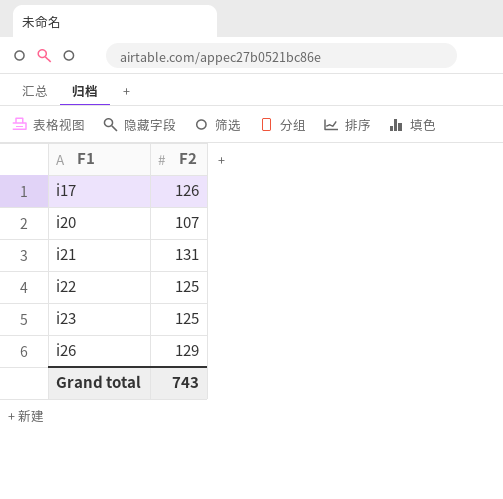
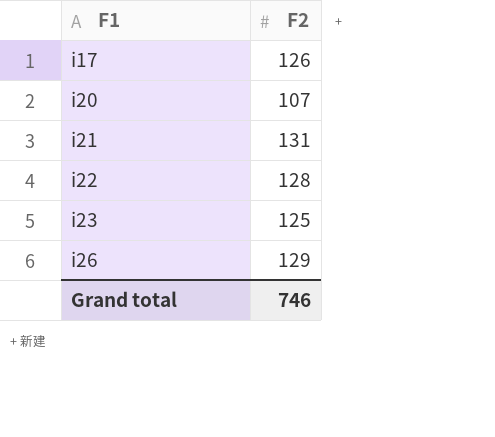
i22 | F2: 125 -> 128
Grand total | F2: 743 -> 746

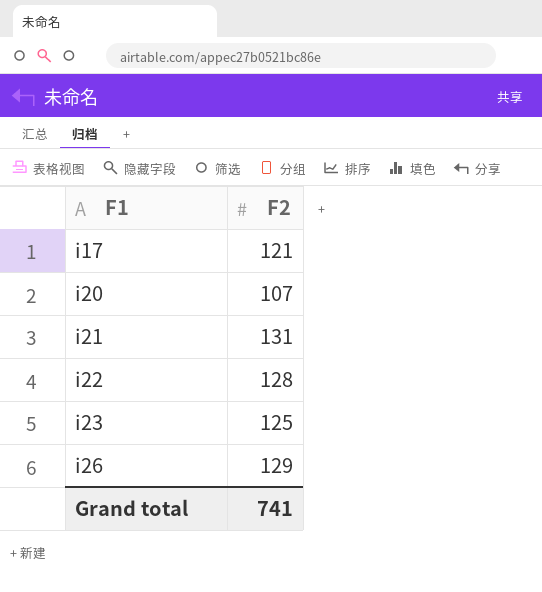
i17 | F2: 126 -> 121
Grand total | F2: 746 -> 741

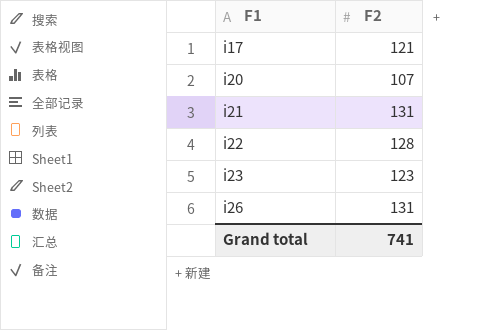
i23 | F2: 125 -> 123
i26 | F2: 129 -> 131

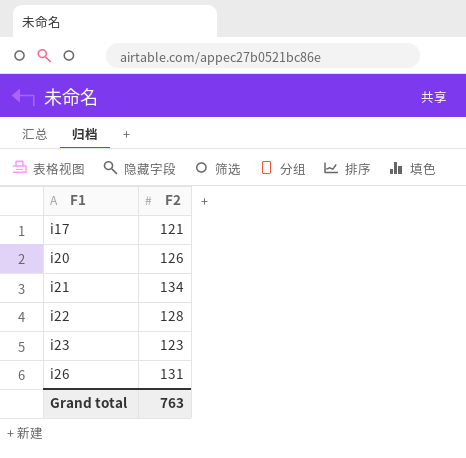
i20 | F2: 107 -> 126
i21 | F2: 131 -> 134
Grand total | F2: 741 -> 763

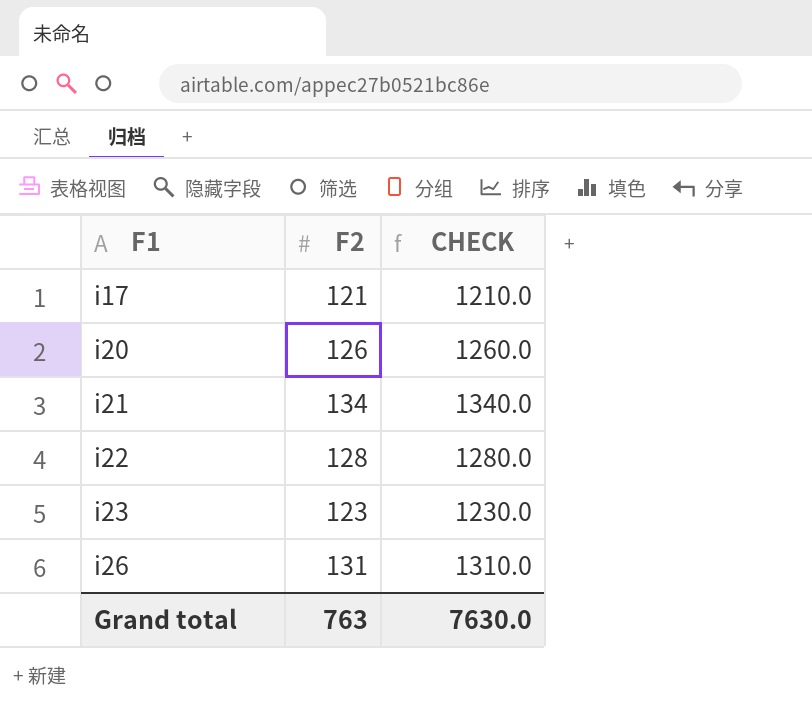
column CHECK | formula: none -> [F2] * 10

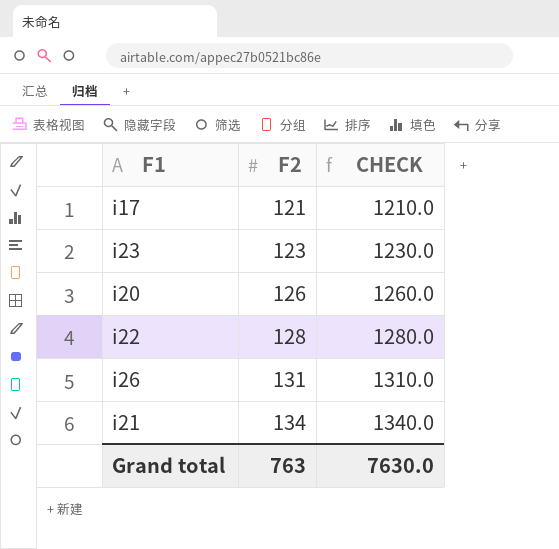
row order: F1 ascending -> F2 ascending

